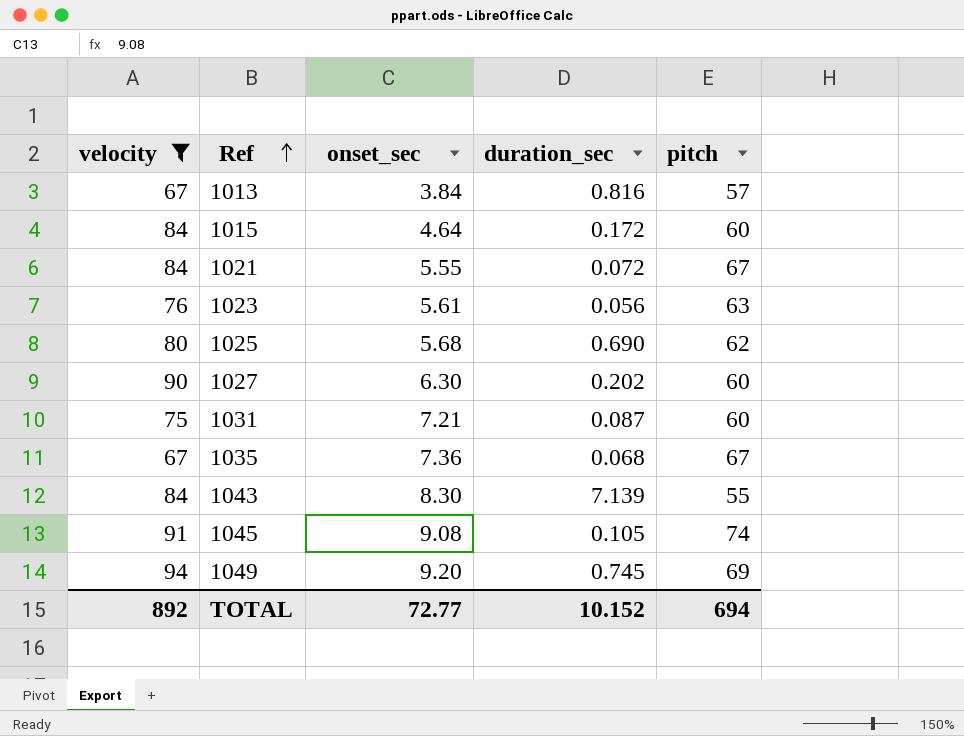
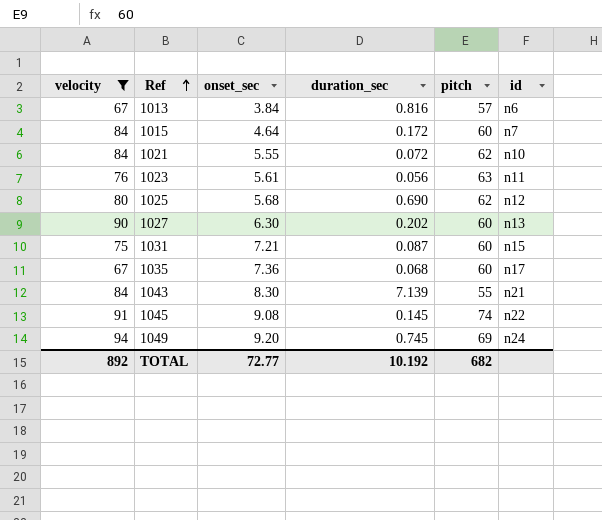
column id | position: none -> 6
1021 | pitch: 67 -> 62
1035 | pitch: 67 -> 60
1045 | duration_sec: 0.105 -> 0.145
TOTAL | duration_sec: 10.152 -> 10.192
TOTAL | pitch: 694 -> 682

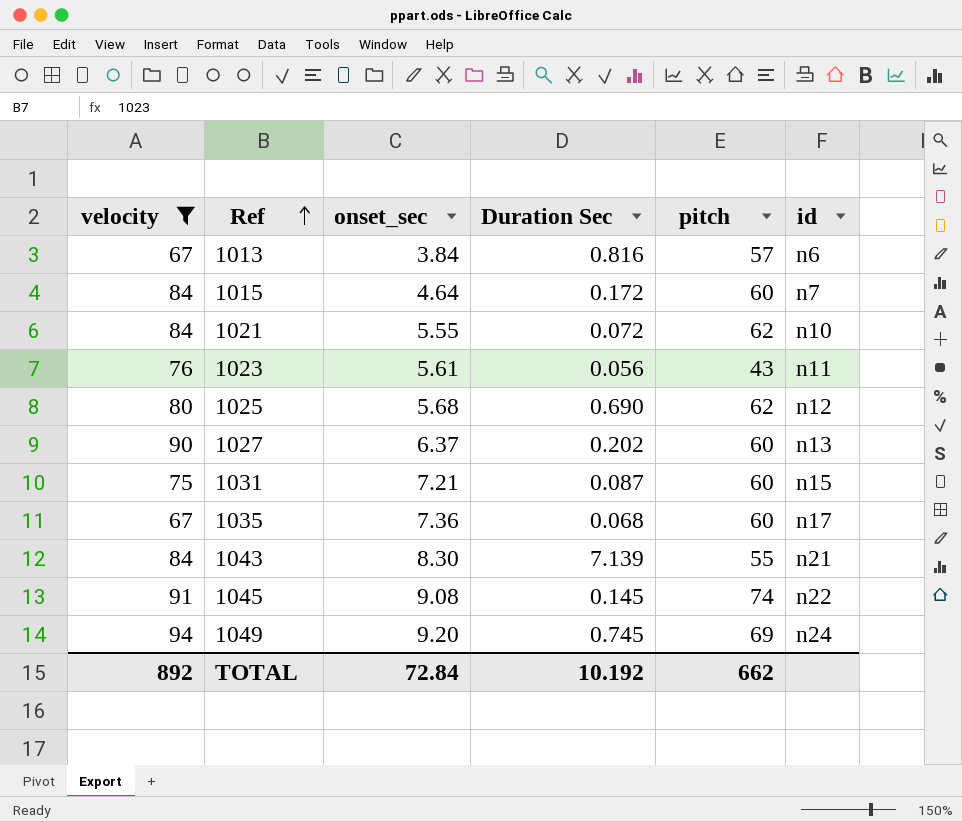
column name: duration_sec -> Duration Sec
1023 | pitch: 63 -> 43
1027 | onset_sec: 6.30 -> 6.37
TOTAL | onset_sec: 72.77 -> 72.84
TOTAL | pitch: 682 -> 662

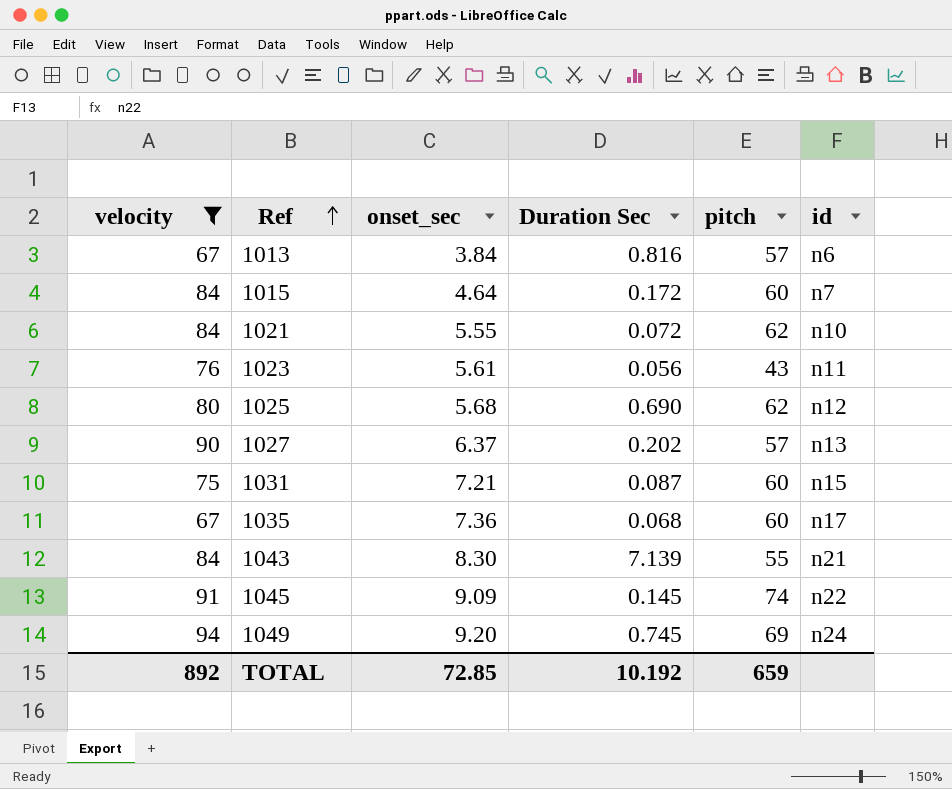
1027 | pitch: 60 -> 57
1045 | onset_sec: 9.08 -> 9.09
TOTAL | onset_sec: 72.84 -> 72.85
TOTAL | pitch: 662 -> 659

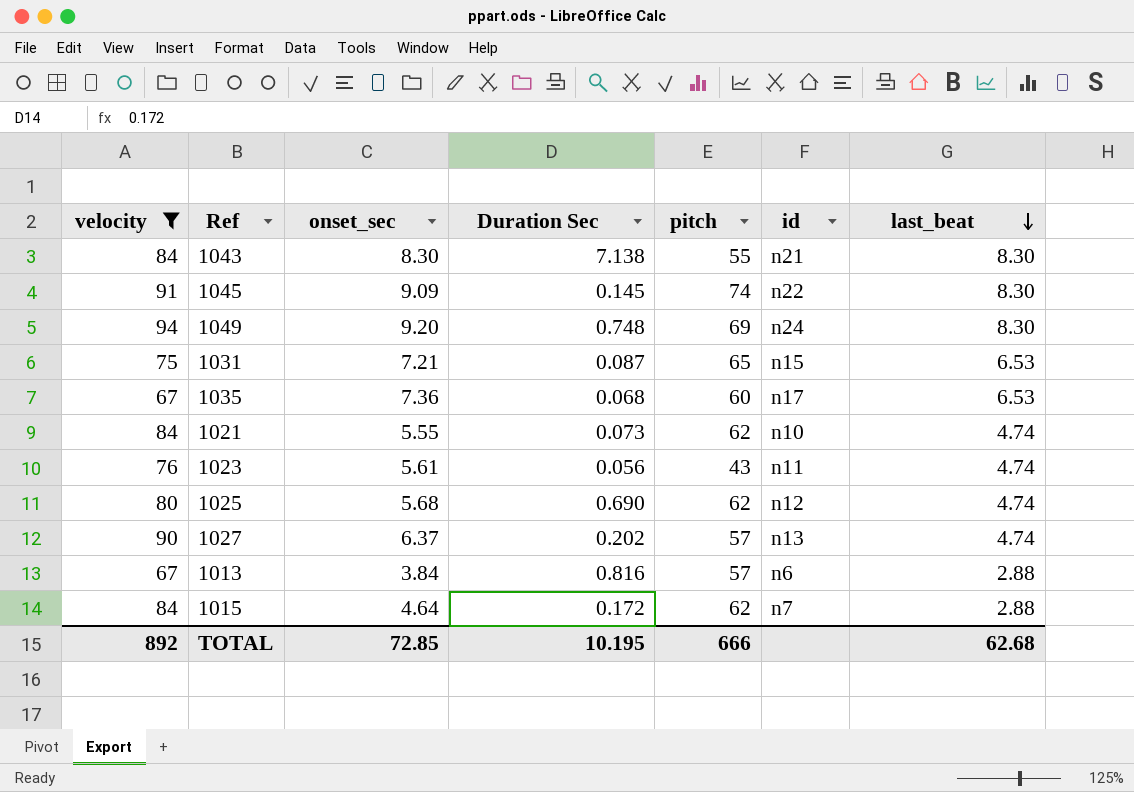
row order: Ref ascending -> last_beat descending
column last_beat | position: none -> 7
1043 | Duration Sec: 7.139 -> 7.138
1049 | Duration Sec: 0.745 -> 0.748
1031 | pitch: 60 -> 65
1021 | Duration Sec: 0.072 -> 0.073
1015 | pitch: 60 -> 62
TOTAL | Duration Sec: 10.192 -> 10.195
TOTAL | pitch: 659 -> 666

